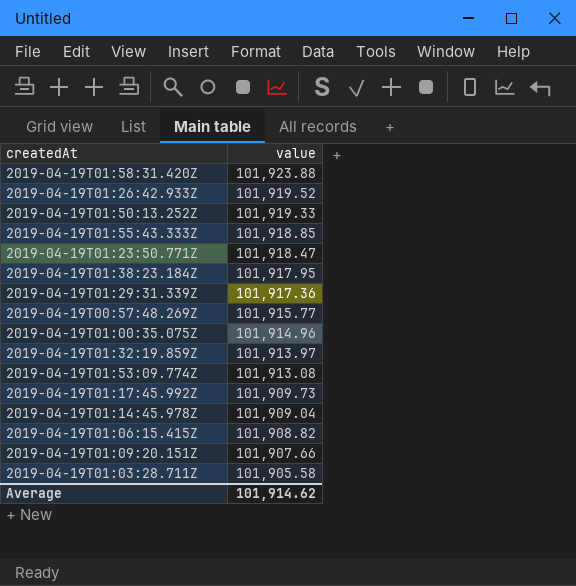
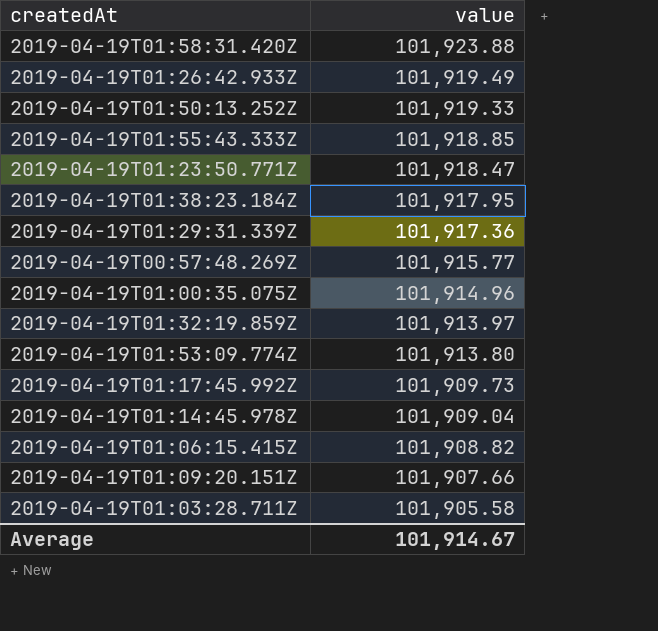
2019-04-19T01:26:42.933Z | value: 101,919.52 -> 101,919.49
2019-04-19T01:53:09.774Z | value: 101,913.08 -> 101,913.80
Average | value: 101,914.62 -> 101,914.67

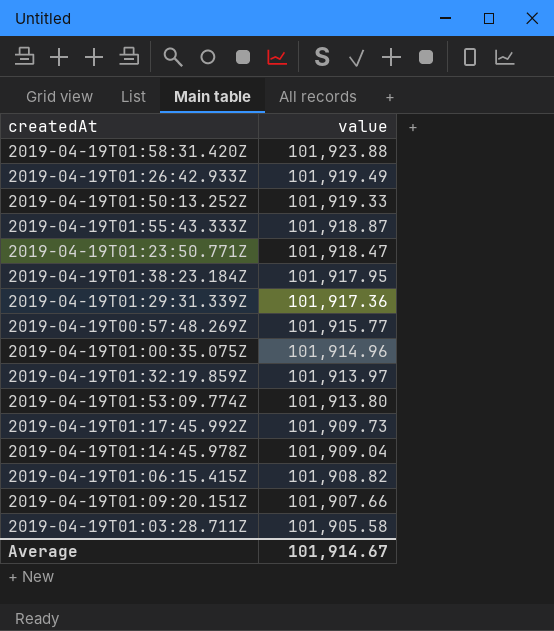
2019-04-19T01:55:43.333Z | value: 101,918.85 -> 101,918.87

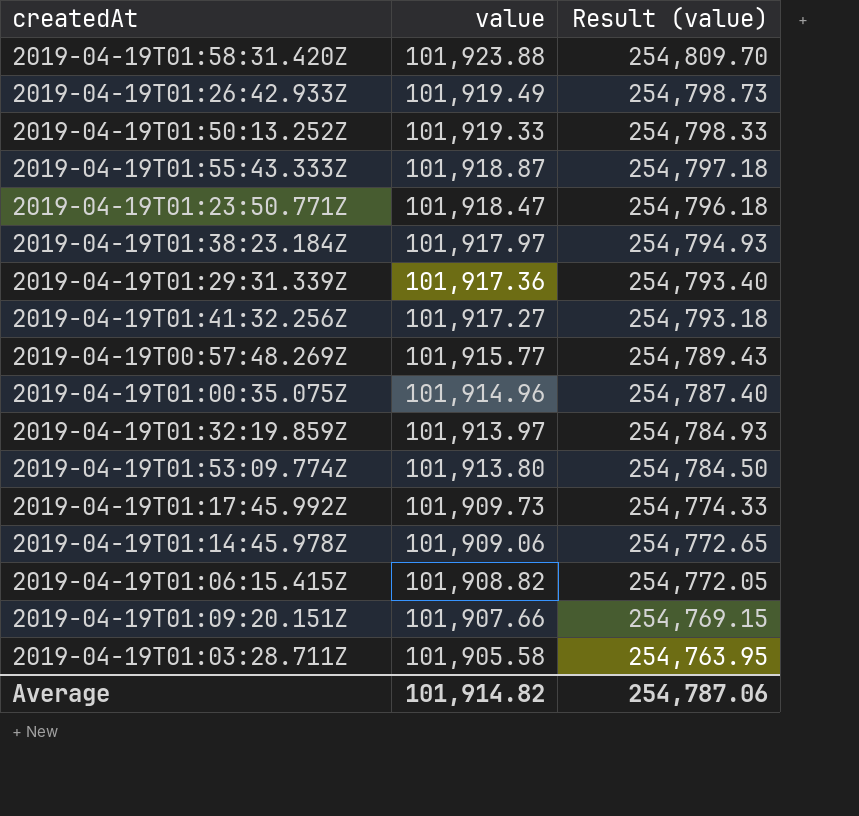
column Result (value) | formula: none -> [value] * 2.5
2019-04-19T01:38:23.184Z | value: 101,917.95 -> 101,917.97
row 2019-04-19T01:41:32.256Z: none -> 101,917.27 | 254,793.18
2019-04-19T01:14:45.978Z | value: 101,909.04 -> 101,909.06
Average | value: 101,914.67 -> 101,914.82

